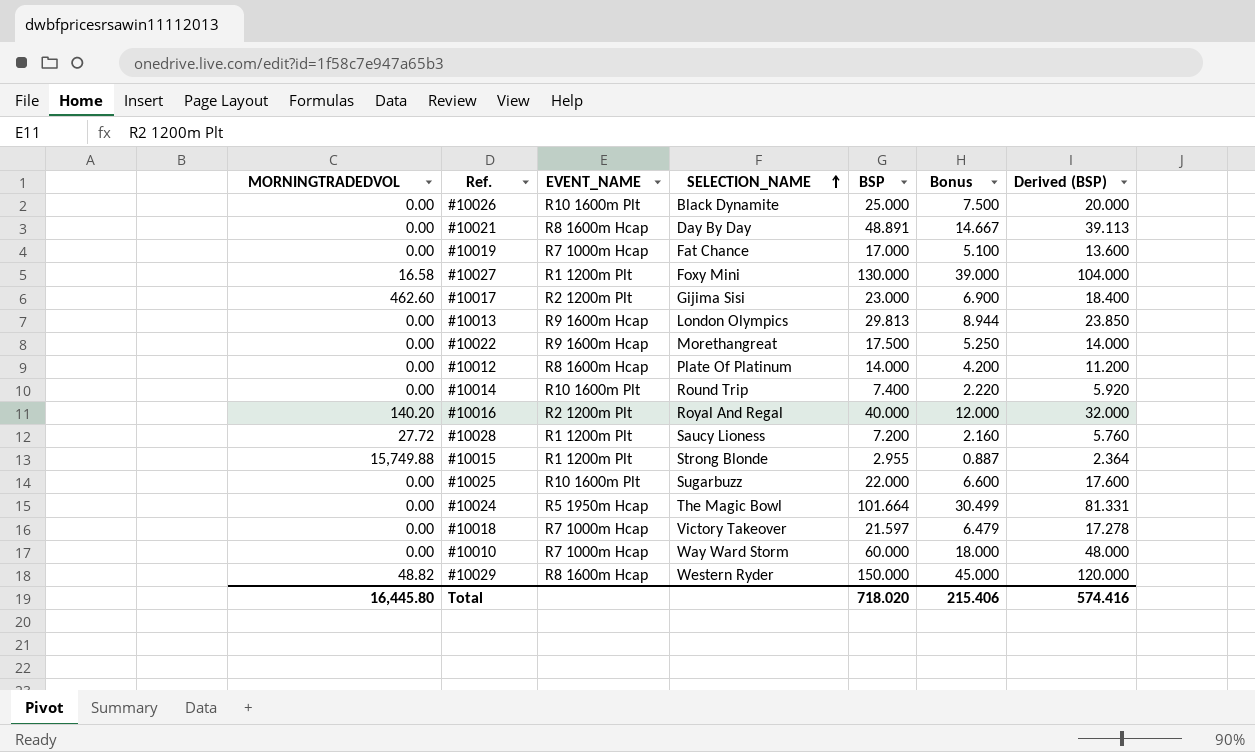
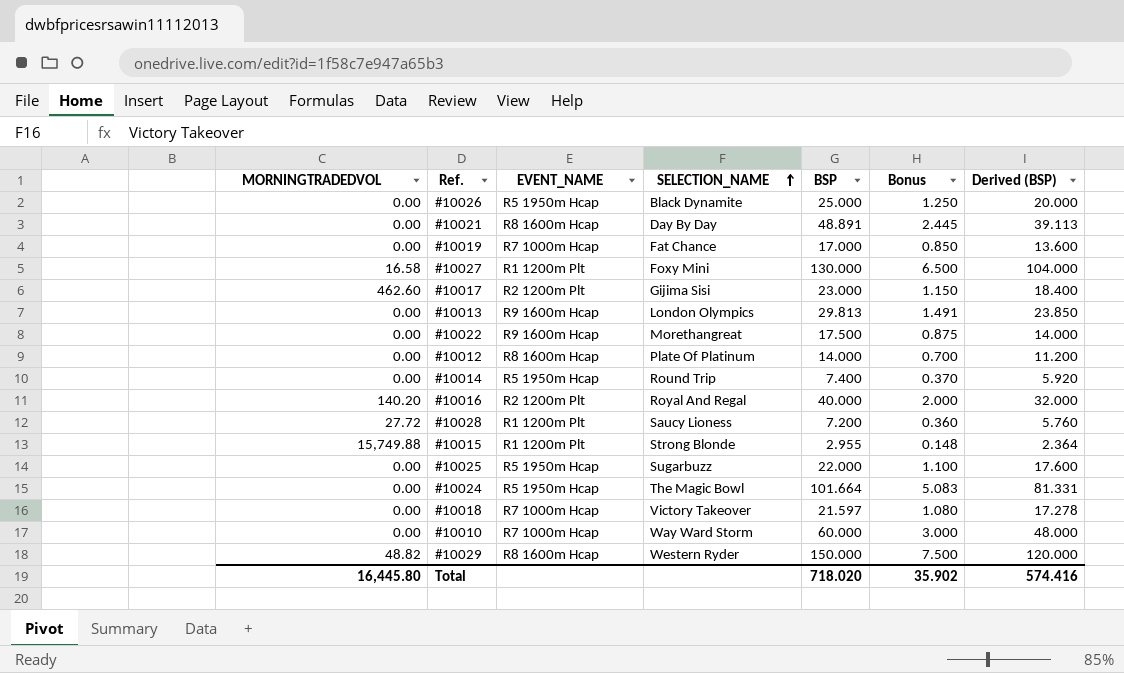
column Bonus | formula: [BSP] * 0.3 -> [BSP] * 0.05
#10026 | EVENT_NAME: R10 1600m Plt -> R5 1950m Hcap
#10014 | EVENT_NAME: R10 1600m Plt -> R5 1950m Hcap
#10025 | EVENT_NAME: R10 1600m Plt -> R5 1950m Hcap
Total | Bonus: 215.406 -> 35.902

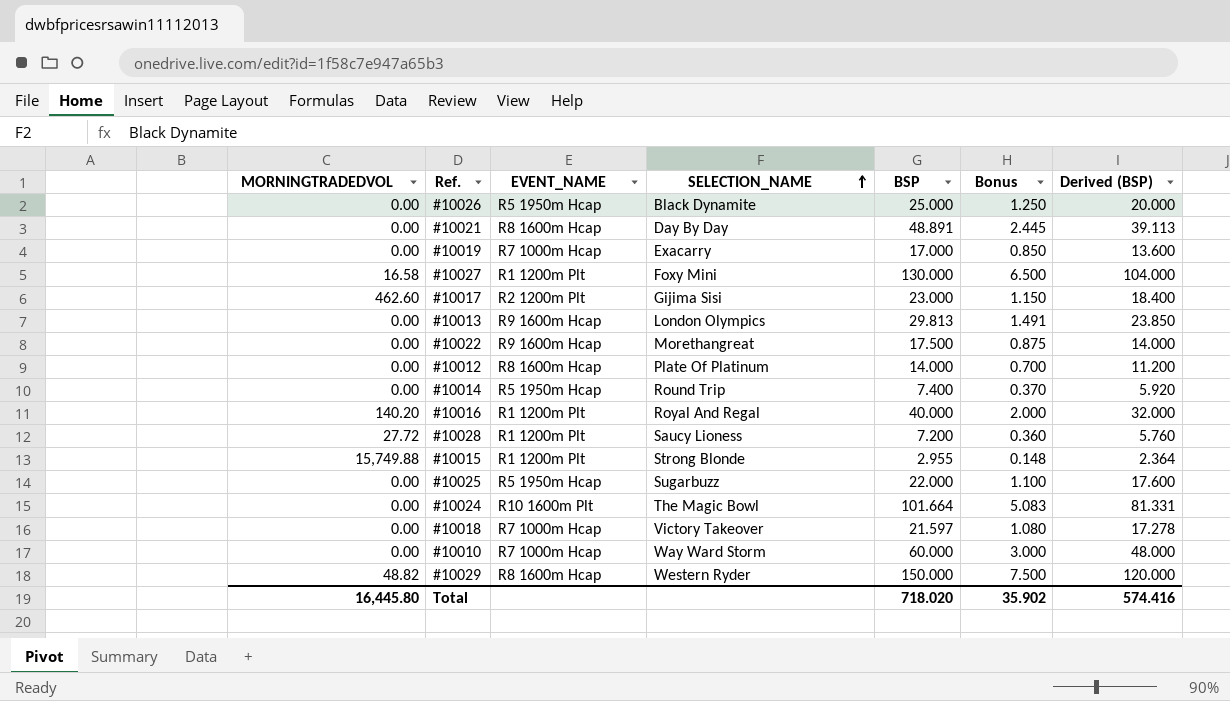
#10019 | SELECTION_NAME: Fat Chance -> Exacarry
#10016 | EVENT_NAME: R2 1200m Plt -> R1 1200m Plt
#10024 | EVENT_NAME: R5 1950m Hcap -> R10 1600m Plt

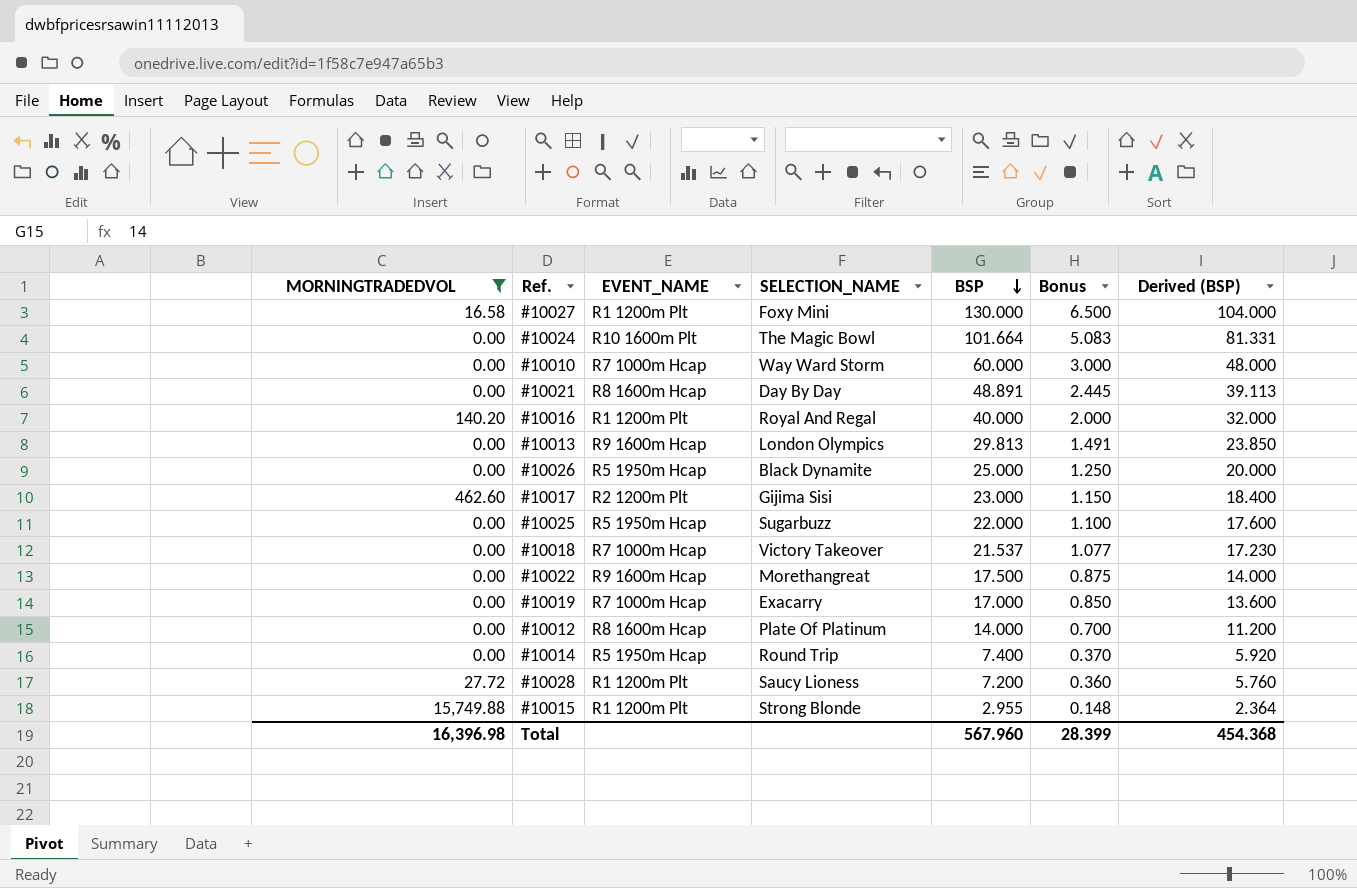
filter: none -> MORNINGTRADEDVOL != 48.82
row order: SELECTION_NAME ascending -> BSP descending
#10018 | BSP: 21.597 -> 21.537
#10018 | Bonus: 1.080 -> 1.077
#10018 | Derived (BSP): 17.278 -> 17.230
Total | MORNINGTRADEDVOL: 16,445.80 -> 16,396.98
Total | BSP: 718.020 -> 567.960
Total | Bonus: 35.902 -> 28.399
Total | Derived (BSP): 574.416 -> 454.368

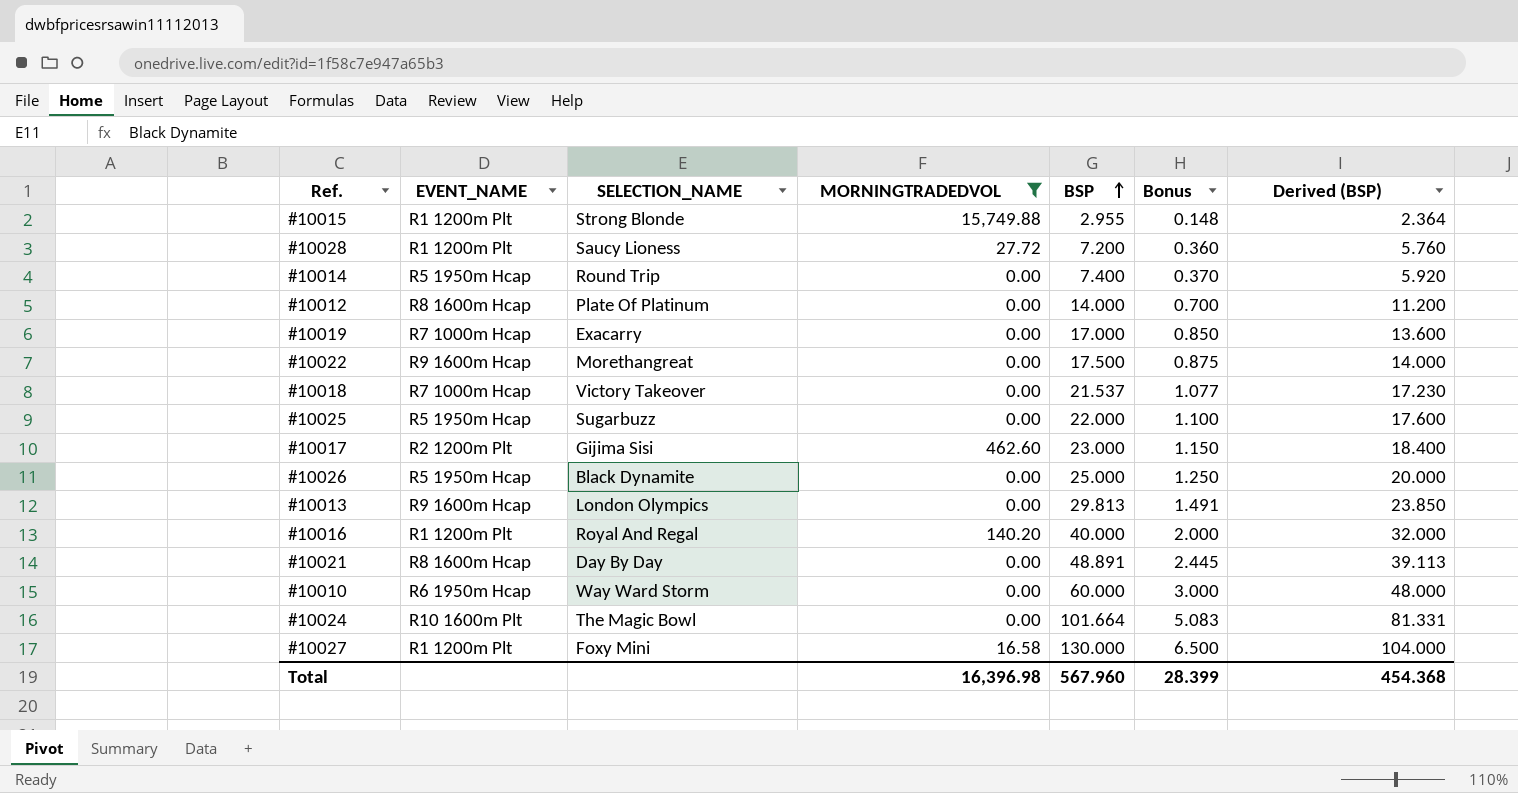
row order: BSP descending -> BSP ascending
column MORNINGTRADEDVOL | position: 1 -> 4
#10010 | EVENT_NAME: R7 1000m Hcap -> R6 1950m Hcap

